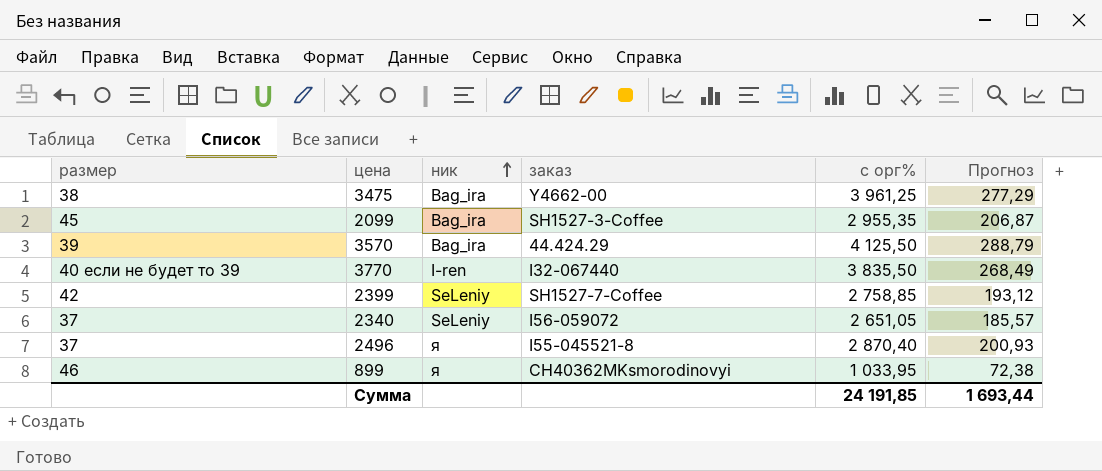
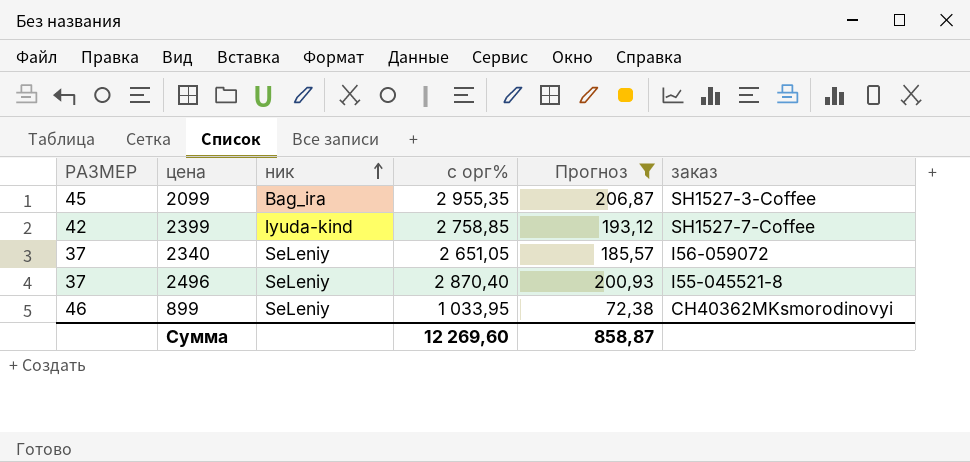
filter: none -> Прогноз <= 206,87
column name: размер -> РАЗМЕР
column заказ | position: 4 -> 6
2399 | ник: SeLeniy -> lyuda-kind
2496 | ник: я -> SeLeniy
899 | ник: я -> SeLeniy
Сумма | с орг%: 24 191,85 -> 12 269,60
Сумма | Прогноз: 1 693,44 -> 858,87

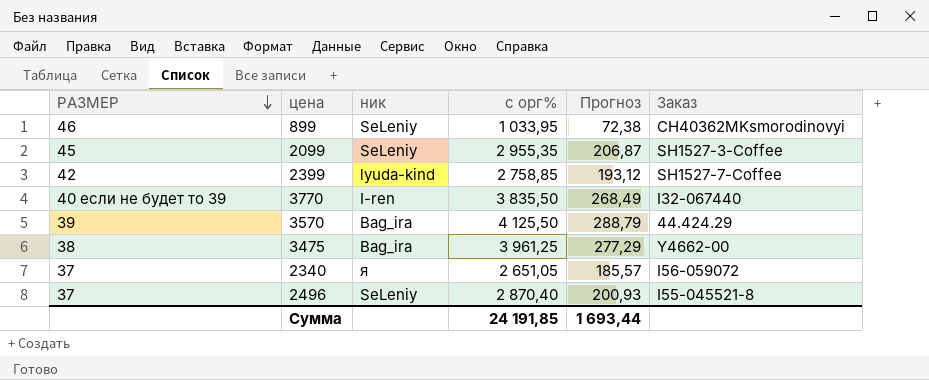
filter: Прогноз <= 206,87 -> none
row order: ник ascending -> РАЗМЕР descending
column name: заказ -> Заказ
2099 | ник: Bag_ira -> SeLeniy
2340 | ник: SeLeniy -> я
Сумма | с орг%: 12 269,60 -> 24 191,85
Сумма | Прогноз: 858,87 -> 1 693,44

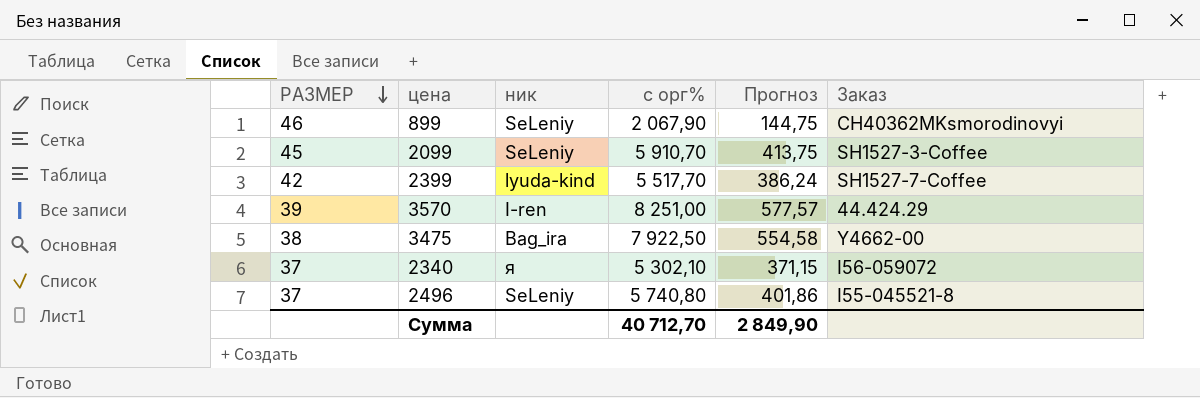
row 3770: 40 если не будет то 39 | I-ren | 3 835,50 | 268,49 | I32-067440 -> none
899 | с орг%: 1 033,95 -> 2 067,90
899 | Прогноз: 72,38 -> 144,75
2099 | с орг%: 2 955,35 -> 5 910,70
2099 | Прогноз: 206,87 -> 413,75
2399 | с орг%: 2 758,85 -> 5 517,70
2399 | Прогноз: 193,12 -> 386,24
3570 | ник: Bag_ira -> I-ren
3570 | с орг%: 4 125,50 -> 8 251,00
3570 | Прогноз: 288,79 -> 577,57
3475 | с орг%: 3 961,25 -> 7 922,50
3475 | Прогноз: 277,29 -> 554,58
2340 | с орг%: 2 651,05 -> 5 302,10
2340 | Прогноз: 185,57 -> 371,15
2496 | с орг%: 2 870,40 -> 5 740,80
2496 | Прогноз: 200,93 -> 401,86
Сумма | с орг%: 24 191,85 -> 40 712,70
Сумма | Прогноз: 1 693,44 -> 2 849,90

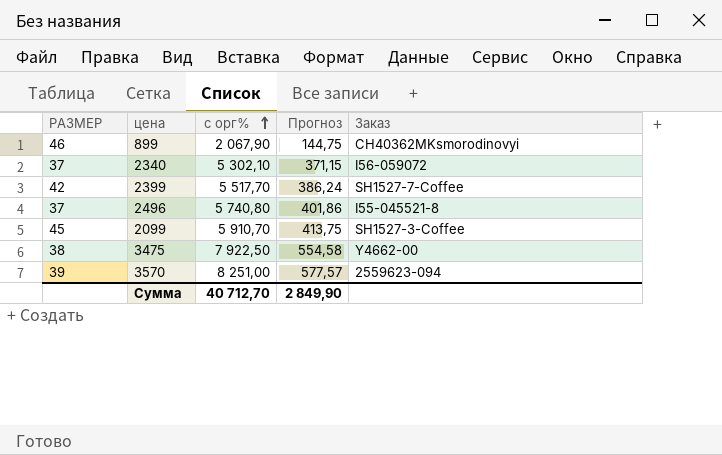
row order: РАЗМЕР descending -> с орг% ascending
column ник | position: 3 -> none
3570 | Заказ: 44.424.29 -> 2559623-094

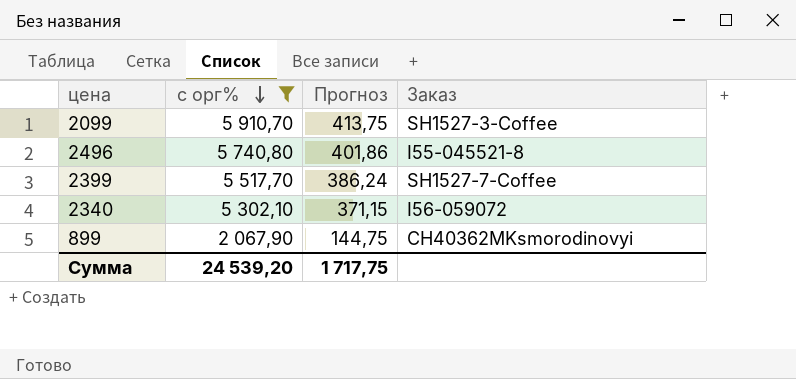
filter: none -> с орг% <= 5 910,70
row order: с орг% ascending -> с орг% descending
column РАЗМЕР | position: 1 -> none
Сумма | с орг%: 40 712,70 -> 24 539,20
Сумма | Прогноз: 2 849,90 -> 1 717,75

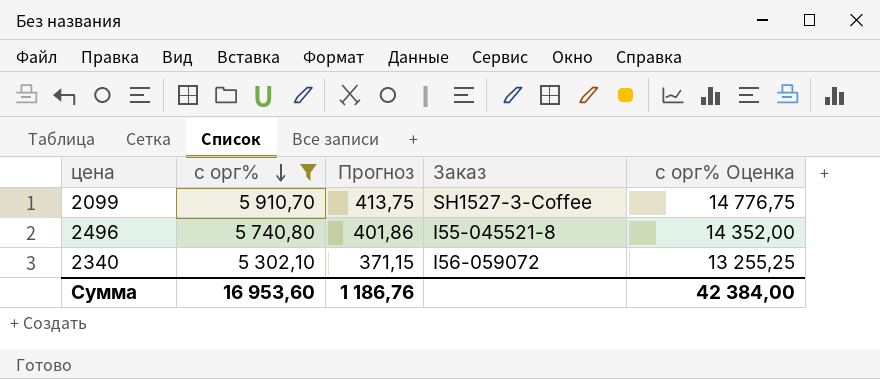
column с орг% Оценка | formula: none -> [с орг%] * 2,5
row 2399: 5 517,70 | 386,24 | SH1527-7-Coffee -> none
row 899: 2 067,90 | 144,75 | CH40362MKsmorodinovyi -> none
Сумма | с орг%: 24 539,20 -> 16 953,60
Сумма | Прогноз: 1 717,75 -> 1 186,76

